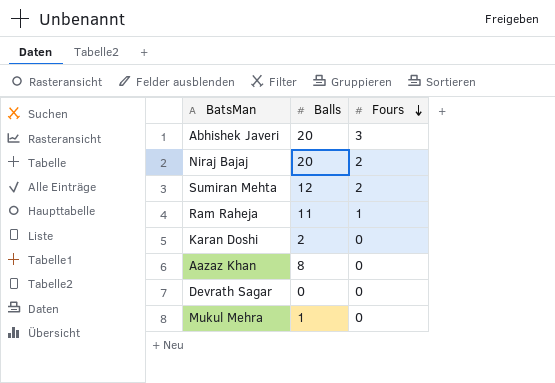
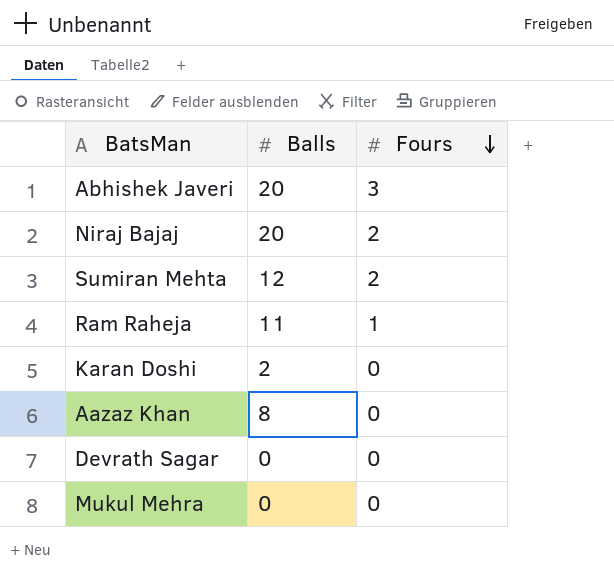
Mukul Mehra | Balls: 1 -> 0

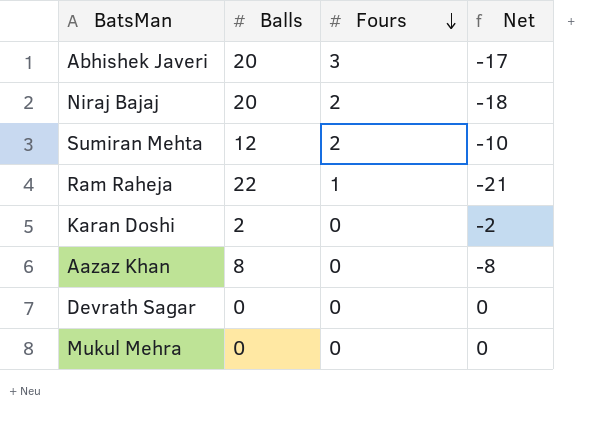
column Net | formula: none -> [Fours] - [Balls]
Ram Raheja | Balls: 11 -> 22

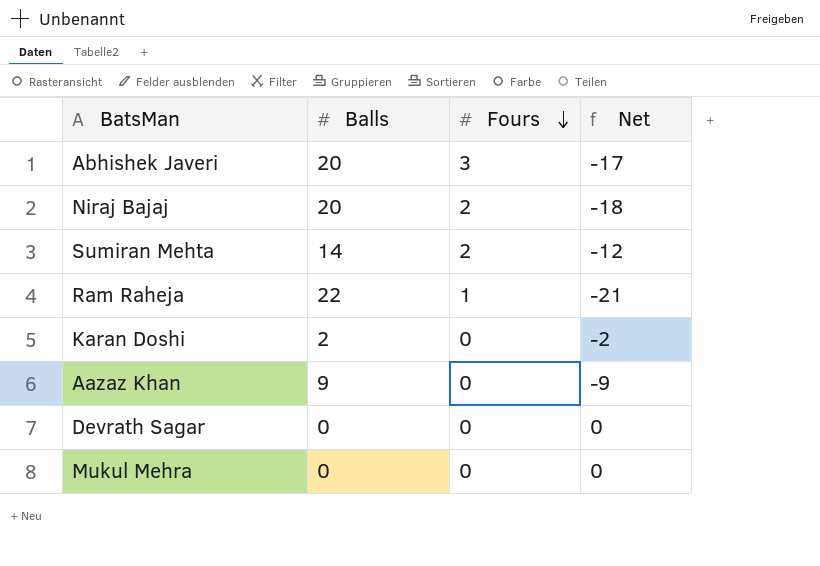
Sumiran Mehta | Balls: 12 -> 14
Sumiran Mehta | Net: -10 -> -12
Aazaz Khan | Balls: 8 -> 9
Aazaz Khan | Net: -8 -> -9

